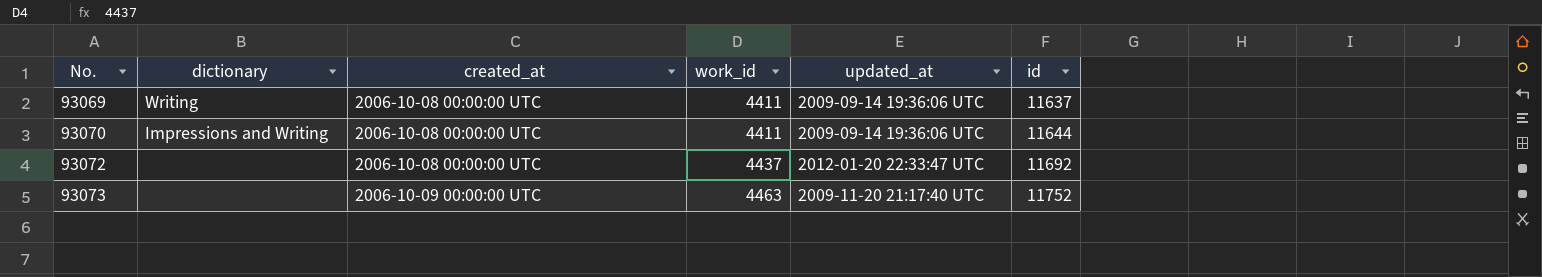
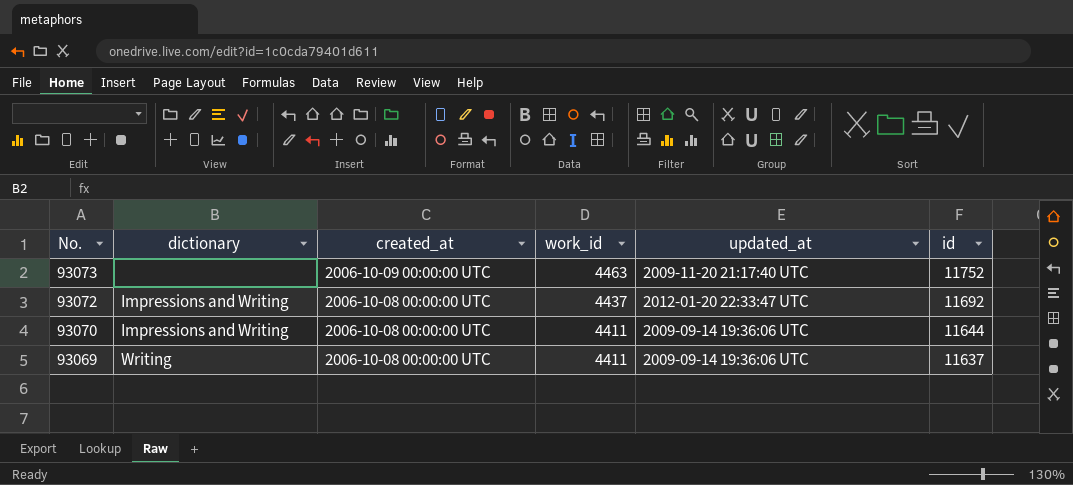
row order: No. ascending -> No. descending
93072 | dictionary: none -> Impressions and Writing

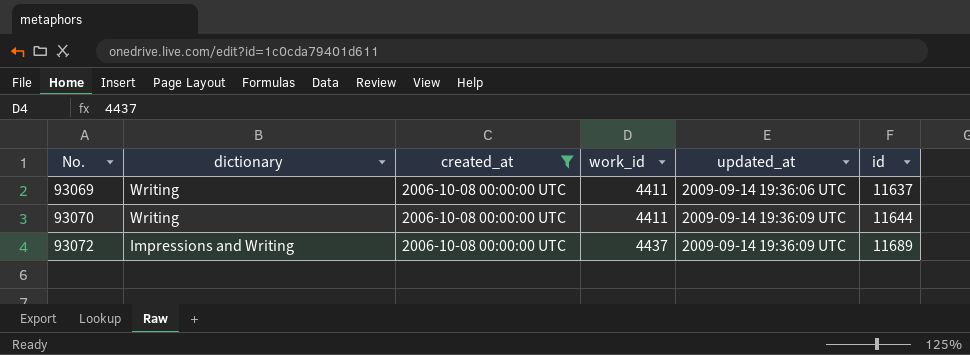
filter: none -> created_at = 2006-10-08 00:00:00 UTC
row order: No. descending -> No. ascending
93070 | dictionary: Impressions and Writing -> Writing
93070 | updated_at: 2009-09-14 19:36:06 UTC -> 2009-09-14 19:36:09 UTC
93072 | updated_at: 2012-01-20 22:33:47 UTC -> 2009-09-14 19:36:09 UTC
93072 | id: 11692 -> 11689

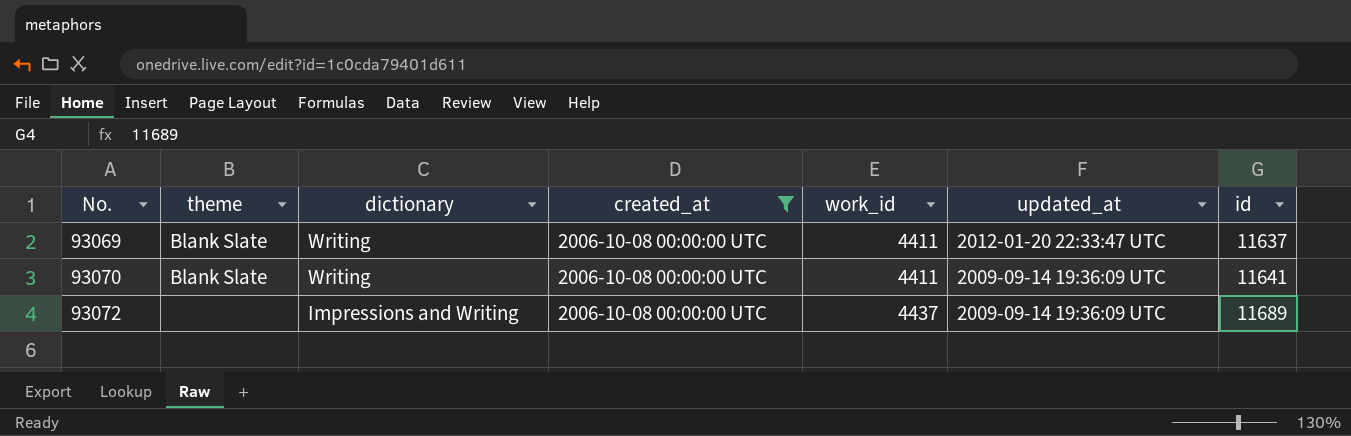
column theme | position: none -> 2
93069 | updated_at: 2009-09-14 19:36:06 UTC -> 2012-01-20 22:33:47 UTC
93070 | id: 11644 -> 11641

